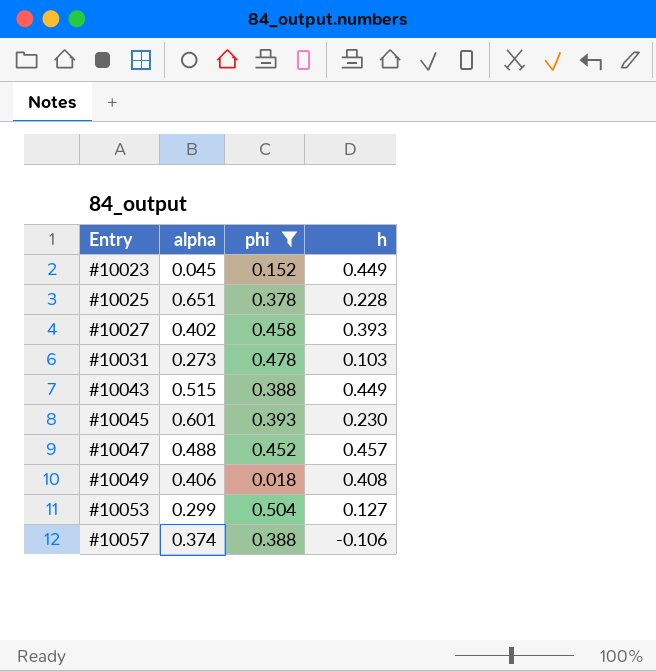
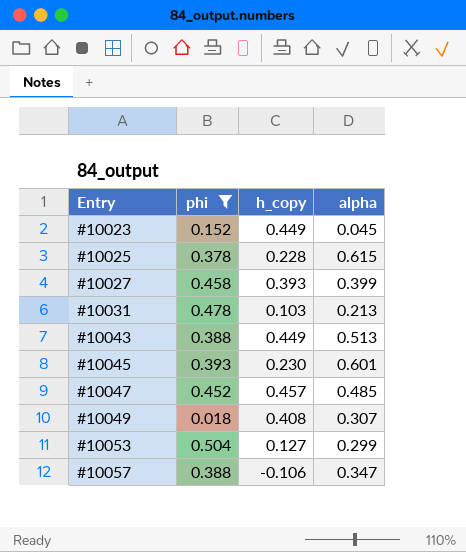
column name: h -> h_copy
column alpha | position: 2 -> 4
#10025 | alpha: 0.651 -> 0.615
#10027 | alpha: 0.402 -> 0.399
#10031 | alpha: 0.273 -> 0.213
#10043 | alpha: 0.515 -> 0.513
#10047 | alpha: 0.488 -> 0.485
#10049 | alpha: 0.406 -> 0.307
#10057 | alpha: 0.374 -> 0.347

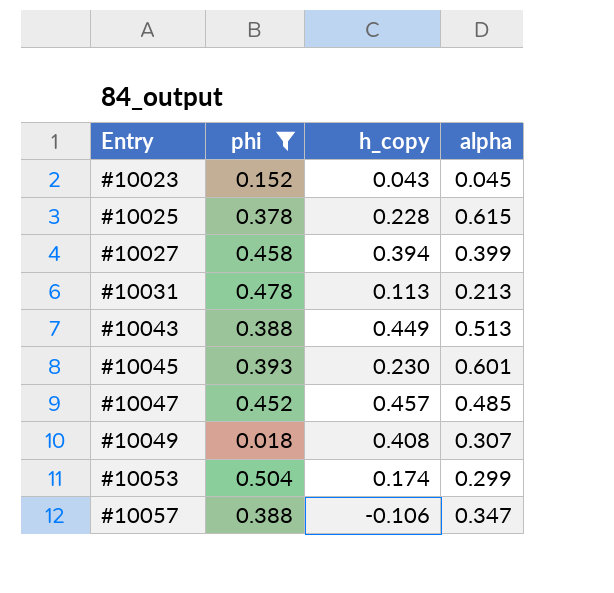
#10023 | h_copy: 0.449 -> 0.043
#10027 | h_copy: 0.393 -> 0.394
#10031 | h_copy: 0.103 -> 0.113
#10053 | h_copy: 0.127 -> 0.174

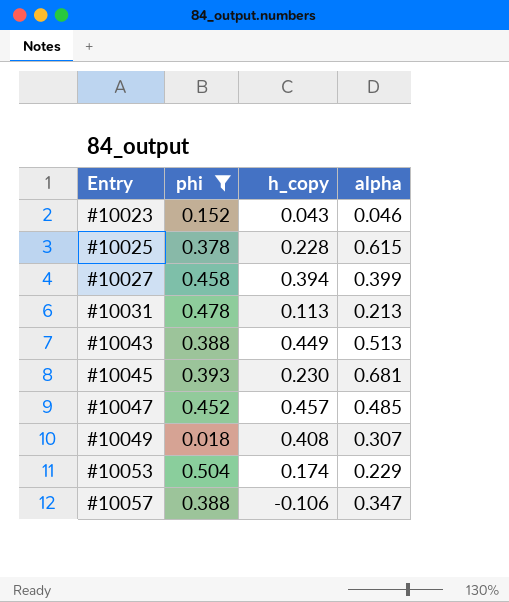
#10023 | alpha: 0.045 -> 0.046
#10045 | alpha: 0.601 -> 0.681
#10053 | alpha: 0.299 -> 0.229

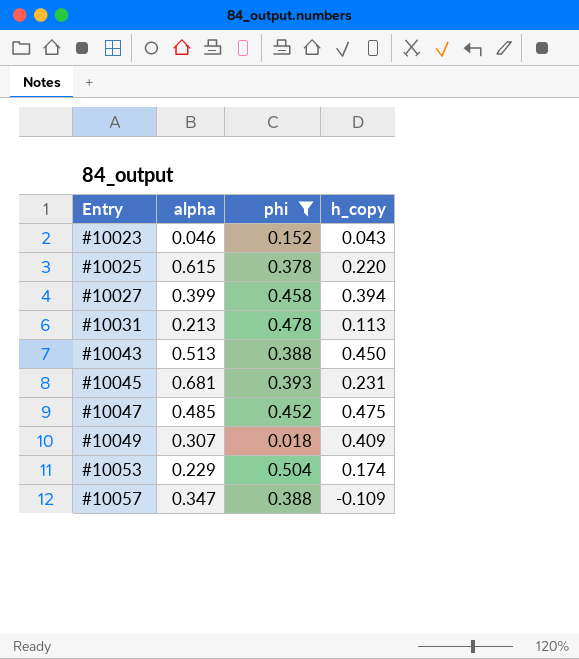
column alpha | position: 4 -> 2
#10025 | h_copy: 0.228 -> 0.220
#10043 | h_copy: 0.449 -> 0.450
#10045 | h_copy: 0.230 -> 0.231
#10047 | h_copy: 0.457 -> 0.475
#10049 | h_copy: 0.408 -> 0.409
#10057 | h_copy: -0.106 -> -0.109

